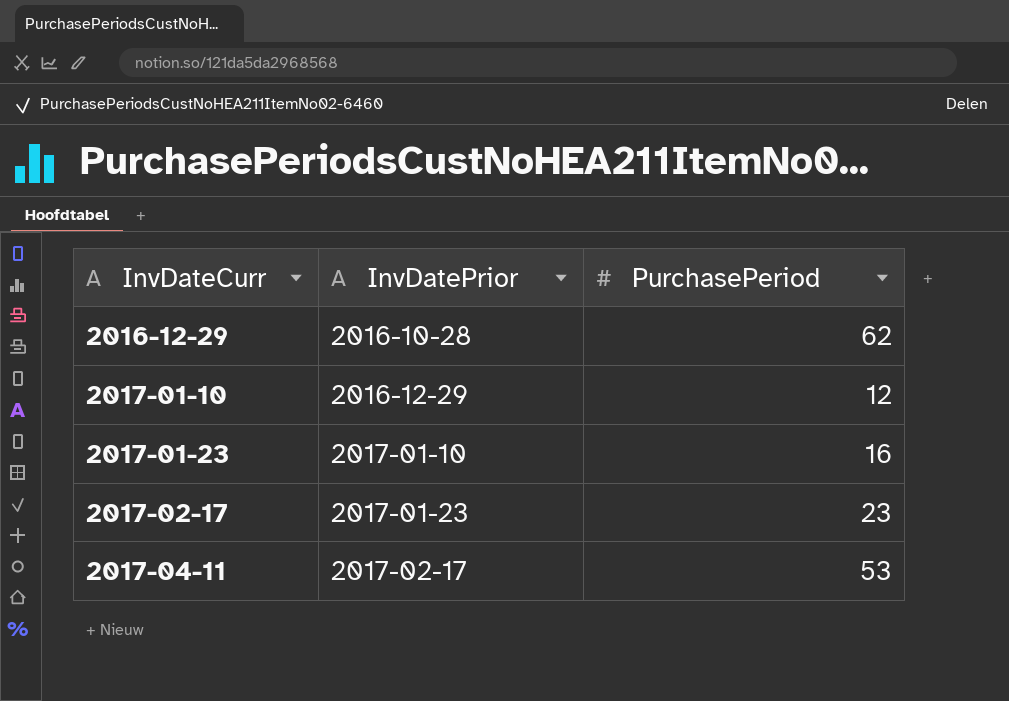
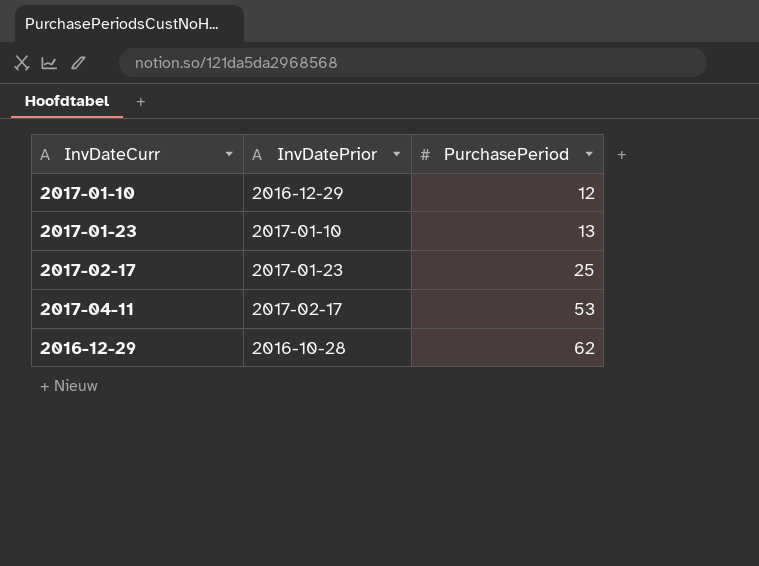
row order: InvDateCurr ascending -> PurchasePeriod ascending
2017-01-23 | PurchasePeriod: 16 -> 13
2017-02-17 | PurchasePeriod: 23 -> 25

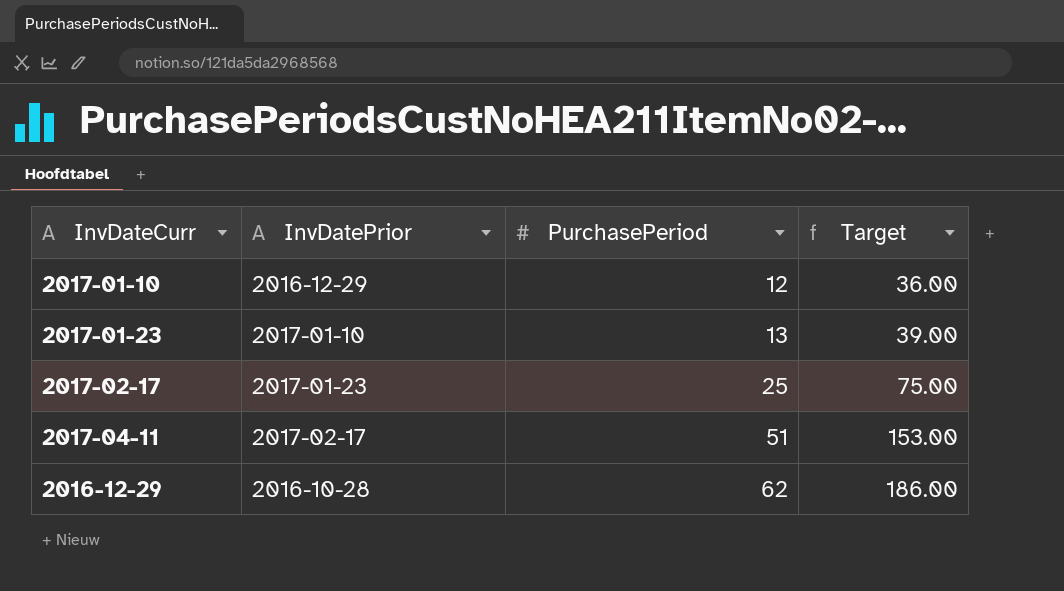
column Target | formula: none -> [PurchasePeriod] * 3
2017-04-11 | PurchasePeriod: 53 -> 51

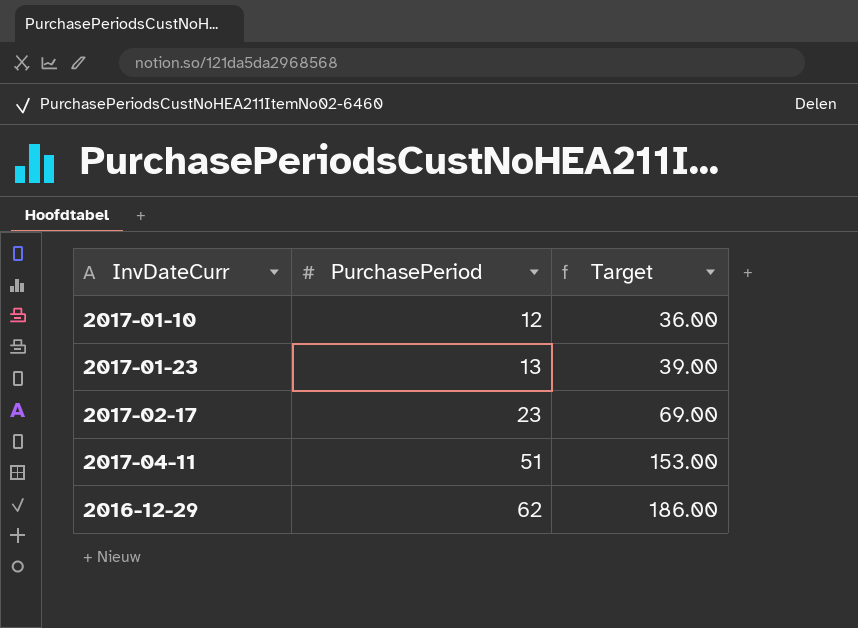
column InvDatePrior | position: 2 -> none
2017-02-17 | PurchasePeriod: 25 -> 23
2017-02-17 | Target: 75.00 -> 69.00

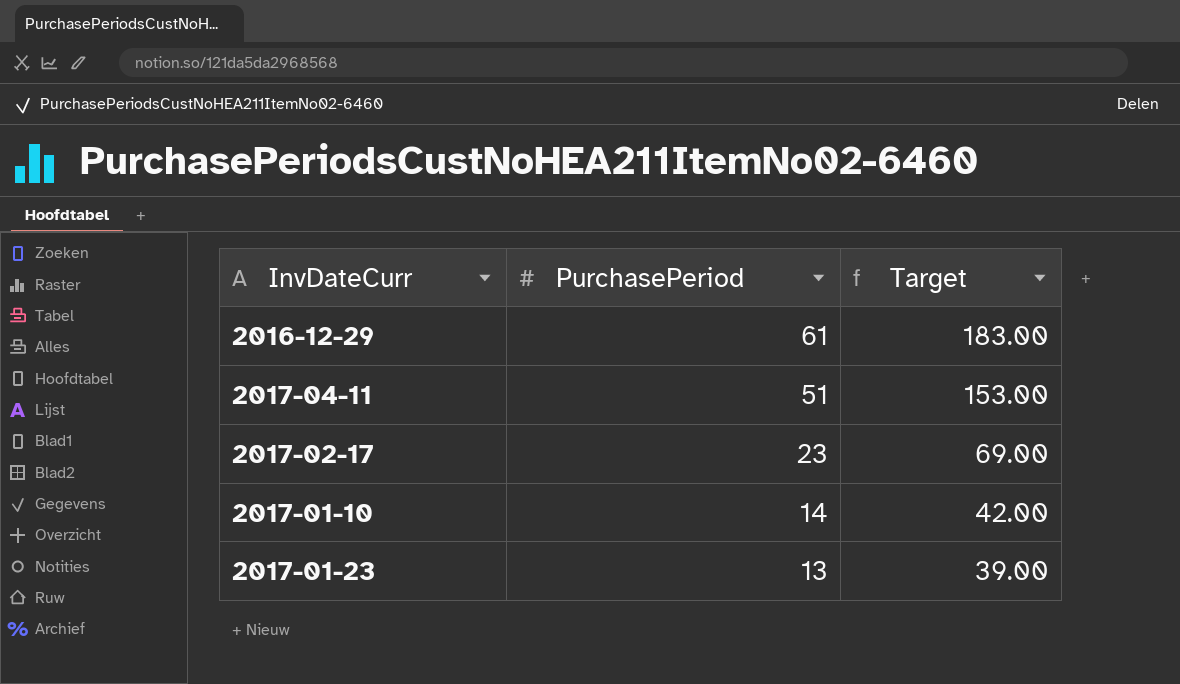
row order: PurchasePeriod ascending -> PurchasePeriod descending
2016-12-29 | PurchasePeriod: 62 -> 61
2016-12-29 | Target: 186.00 -> 183.00
2017-01-10 | PurchasePeriod: 12 -> 14
2017-01-10 | Target: 36.00 -> 42.00

